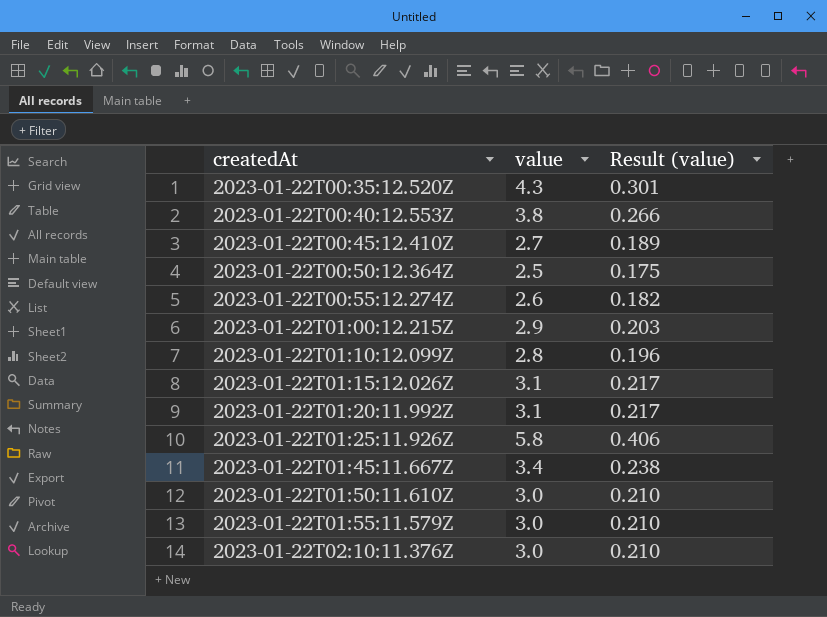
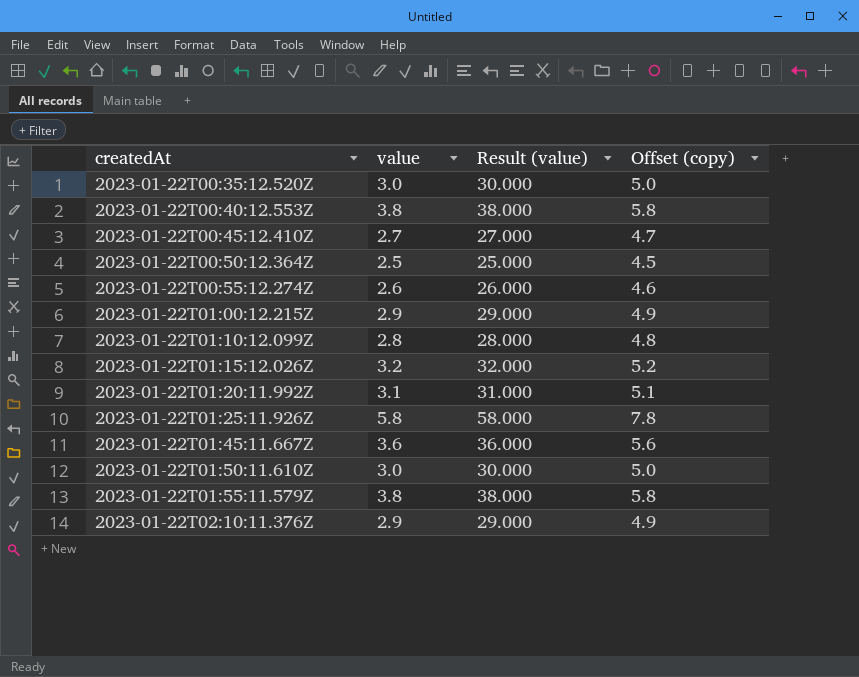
column Result (value) | formula: [value] * 0.07 -> [value] * 10
column Offset (copy) | formula: none -> [value] + 2
2023-01-22T00:35:12.520Z | value: 4.3 -> 3.0
2023-01-22T01:15:12.026Z | value: 3.1 -> 3.2
2023-01-22T01:45:11.667Z | value: 3.4 -> 3.6
2023-01-22T01:55:11.579Z | value: 3.0 -> 3.8
2023-01-22T02:10:11.376Z | value: 3.0 -> 2.9

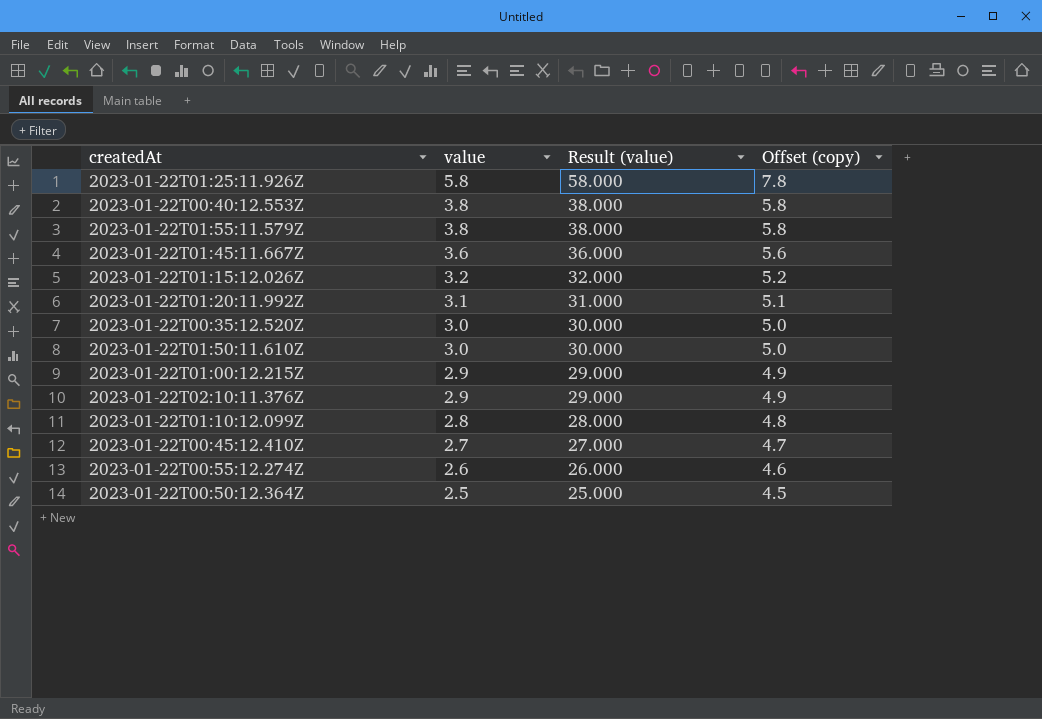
row order: createdAt ascending -> value descending

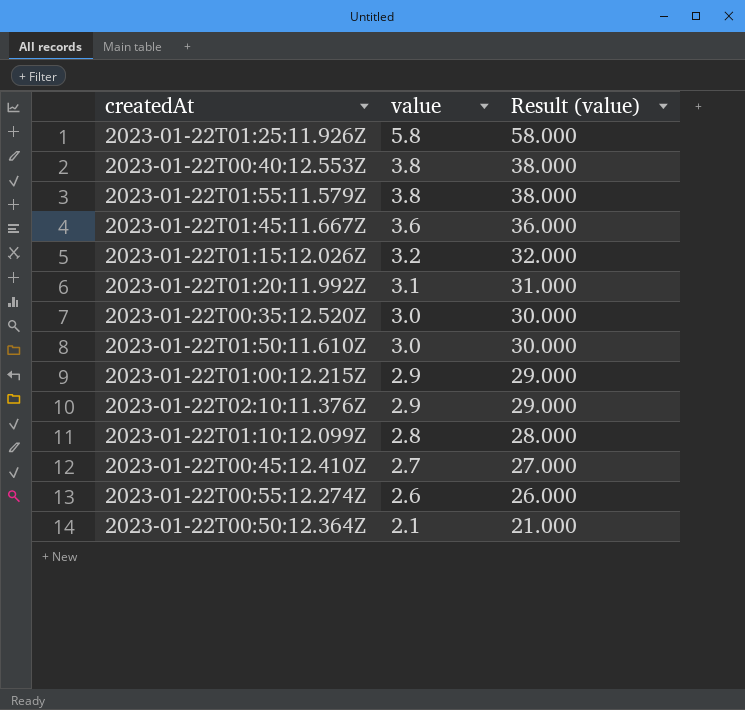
column Offset (copy) | formula: [value] + 2 -> none
2023-01-22T00:50:12.364Z | value: 2.5 -> 2.1
2023-01-22T00:50:12.364Z | Result (value): 25.000 -> 21.000

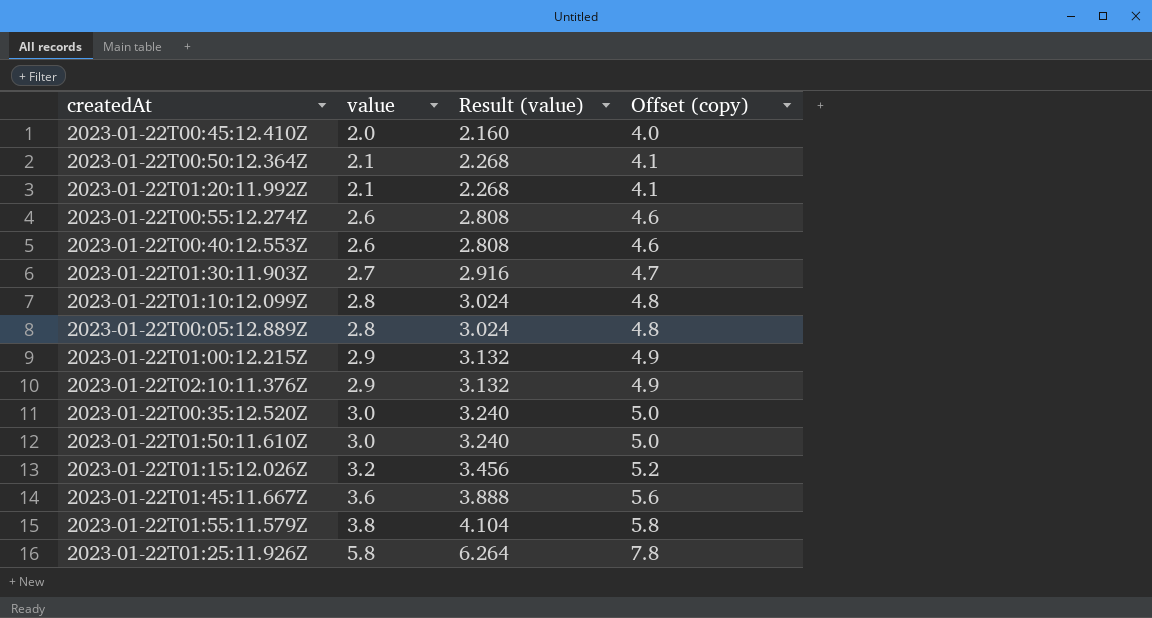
row order: value descending -> value ascending
column Result (value) | formula: [value] * 10 -> [value] * 1.08
column Offset (copy) | formula: none -> [value] + 2
2023-01-22T00:45:12.410Z | value: 2.7 -> 2.0
2023-01-22T01:20:11.992Z | value: 3.1 -> 2.1
2023-01-22T00:40:12.553Z | value: 3.8 -> 2.6
row 2023-01-22T01:30:11.903Z: none -> 2.7 | 2.916 | 4.7
row 2023-01-22T00:05:12.889Z: none -> 2.8 | 3.024 | 4.8

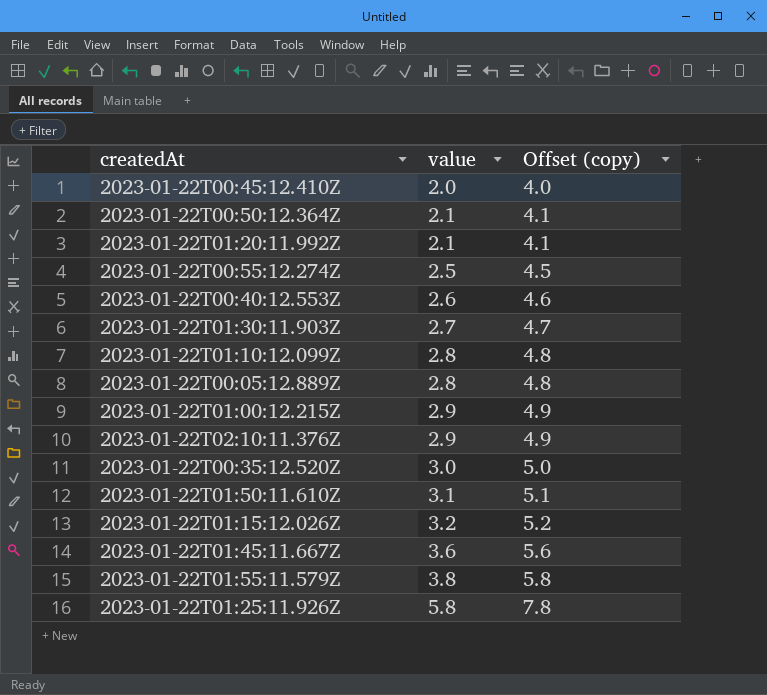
column Result (value) | formula: [value] * 1.08 -> none
2023-01-22T00:55:12.274Z | value: 2.6 -> 2.5
2023-01-22T00:55:12.274Z | Offset (copy): 4.6 -> 4.5
2023-01-22T01:50:11.610Z | value: 3.0 -> 3.1
2023-01-22T01:50:11.610Z | Offset (copy): 5.0 -> 5.1

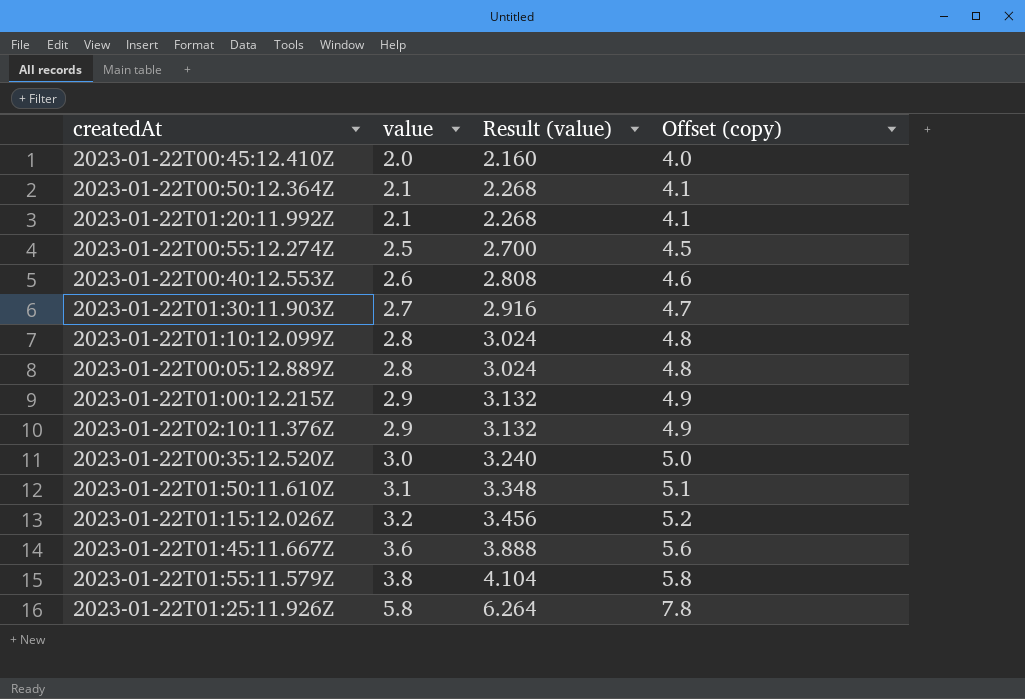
column Result (value) | formula: none -> [value] * 1.08

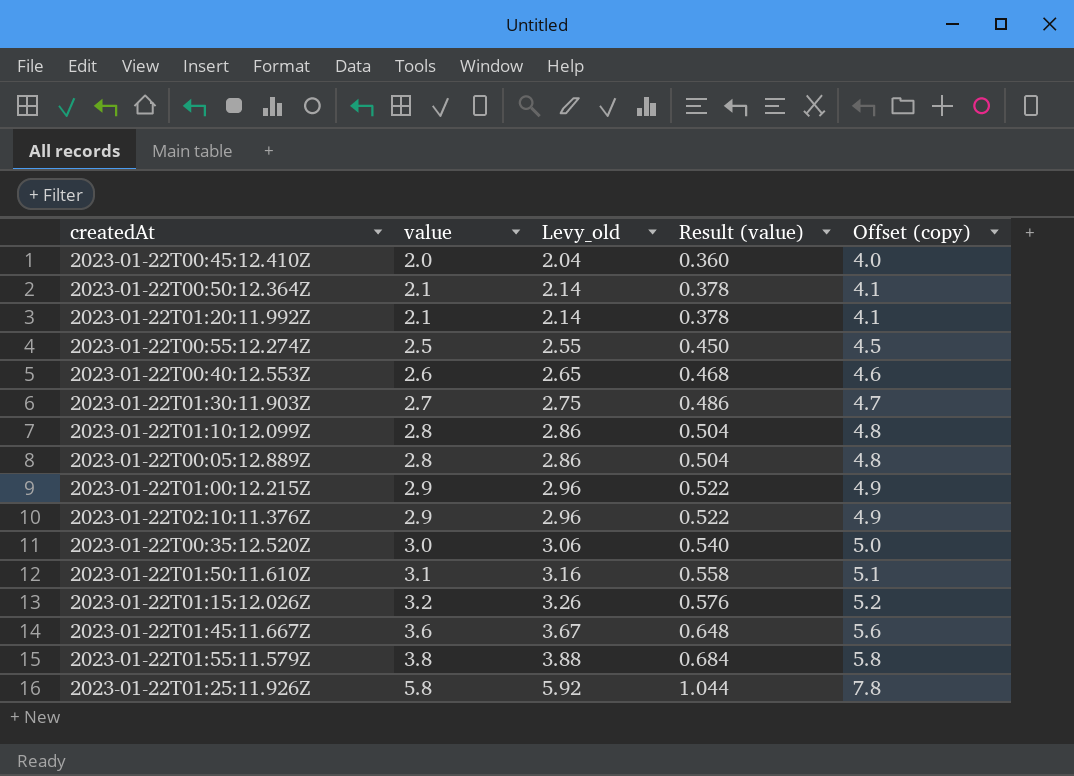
column Levy_old | formula: none -> [value] * 1.02
column Result (value) | formula: [value] * 1.08 -> [value] * 0.18

